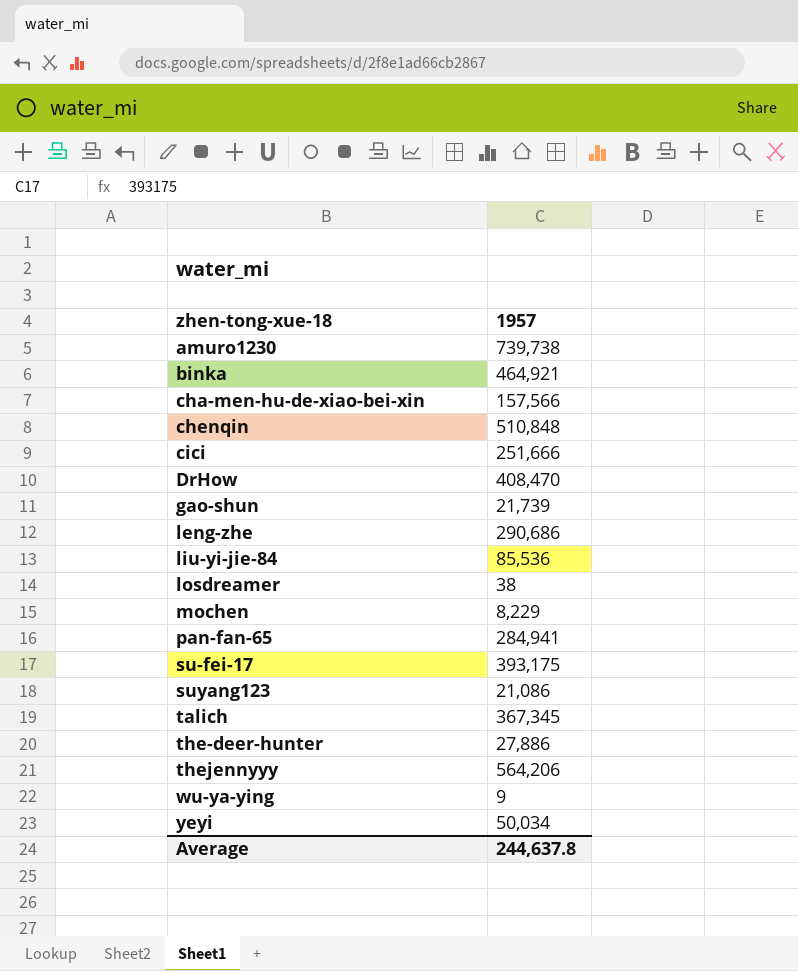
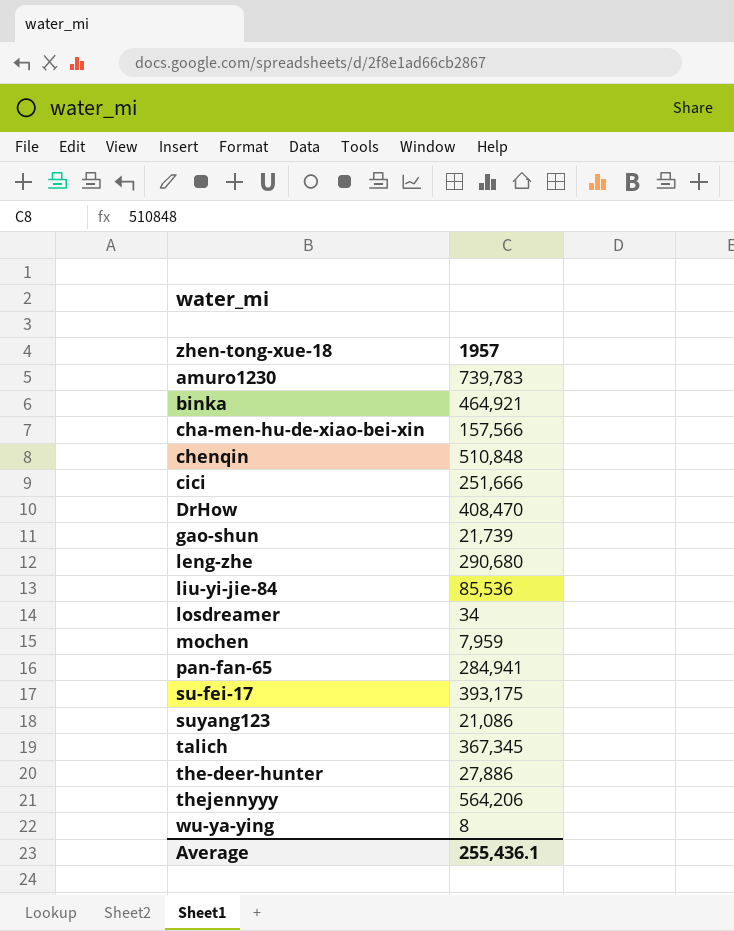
row yeyi: 50,034 -> none
amuro1230 | 1957: 739,738 -> 739,783
leng-zhe | 1957: 290,686 -> 290,680
losdreamer | 1957: 38 -> 34
mochen | 1957: 8,229 -> 7,959
wu-ya-ying | 1957: 9 -> 8
Average | 1957: 244,637.8 -> 255,436.1

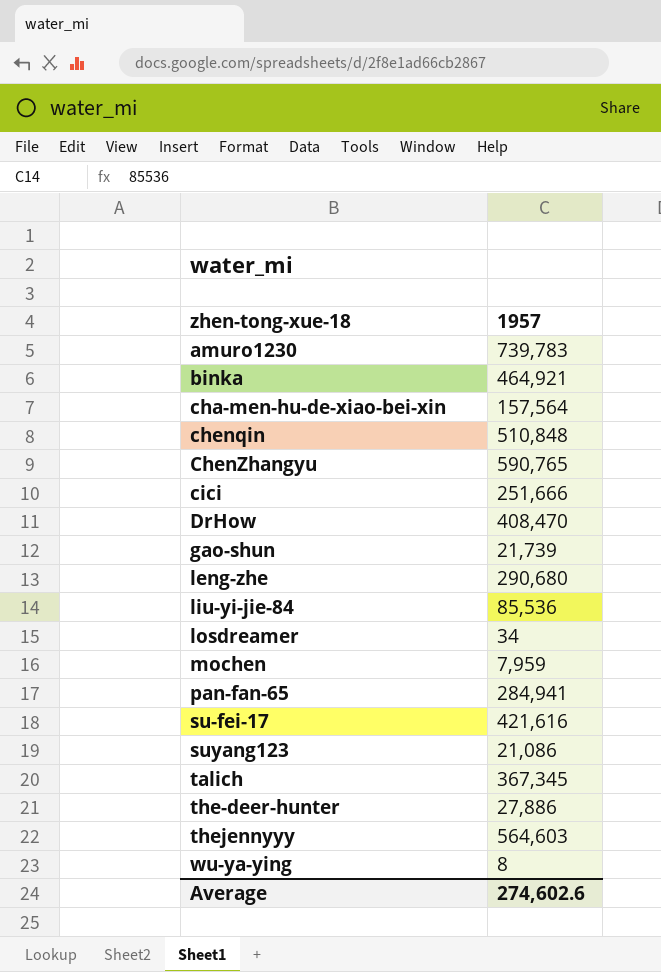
cha-men-hu-de-xiao-bei-xin | 1957: 157,566 -> 157,564
row ChenZhangyu: none -> 590,765
su-fei-17 | 1957: 393,175 -> 421,616
thejennyyy | 1957: 564,206 -> 564,603
Average | 1957: 255,436.1 -> 274,602.6

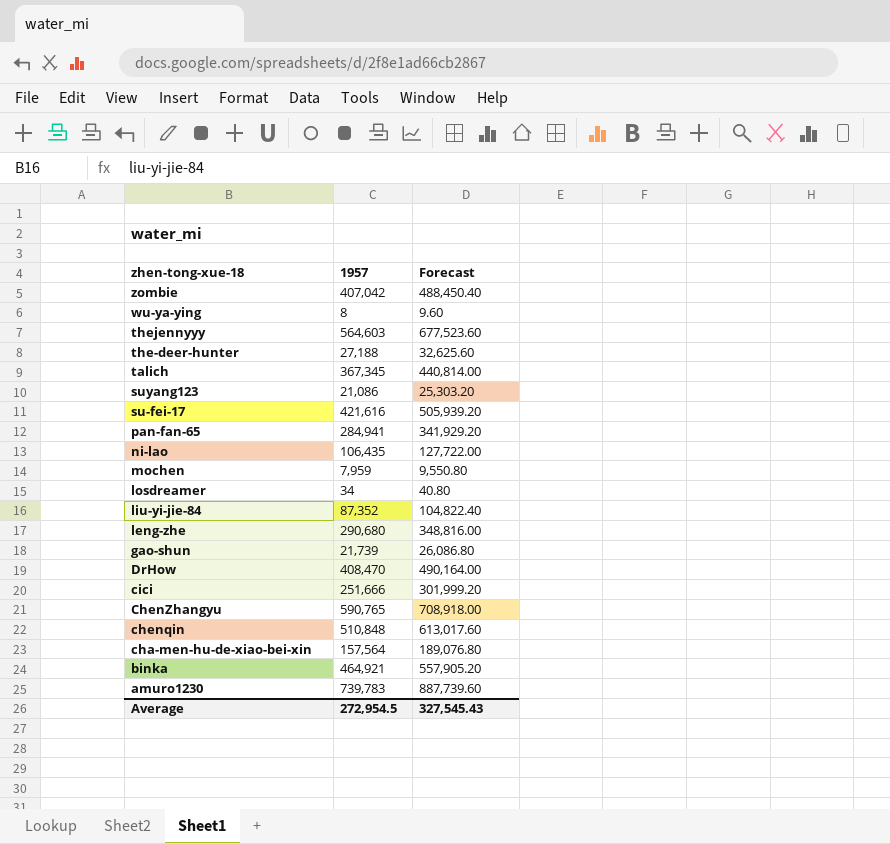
row order: zhen-tong-xue-18 ascending -> zhen-tong-xue-18 descending
column Forecast | formula: none -> [1957] * 1.2
row zombie: none -> 407,042 | 488,450.40
the-deer-hunter | 1957: 27,886 -> 27,188
row ni-lao: none -> 106,435 | 127,722.00
liu-yi-jie-84 | 1957: 85,536 -> 87,352
Average | 1957: 274,602.6 -> 272,954.5

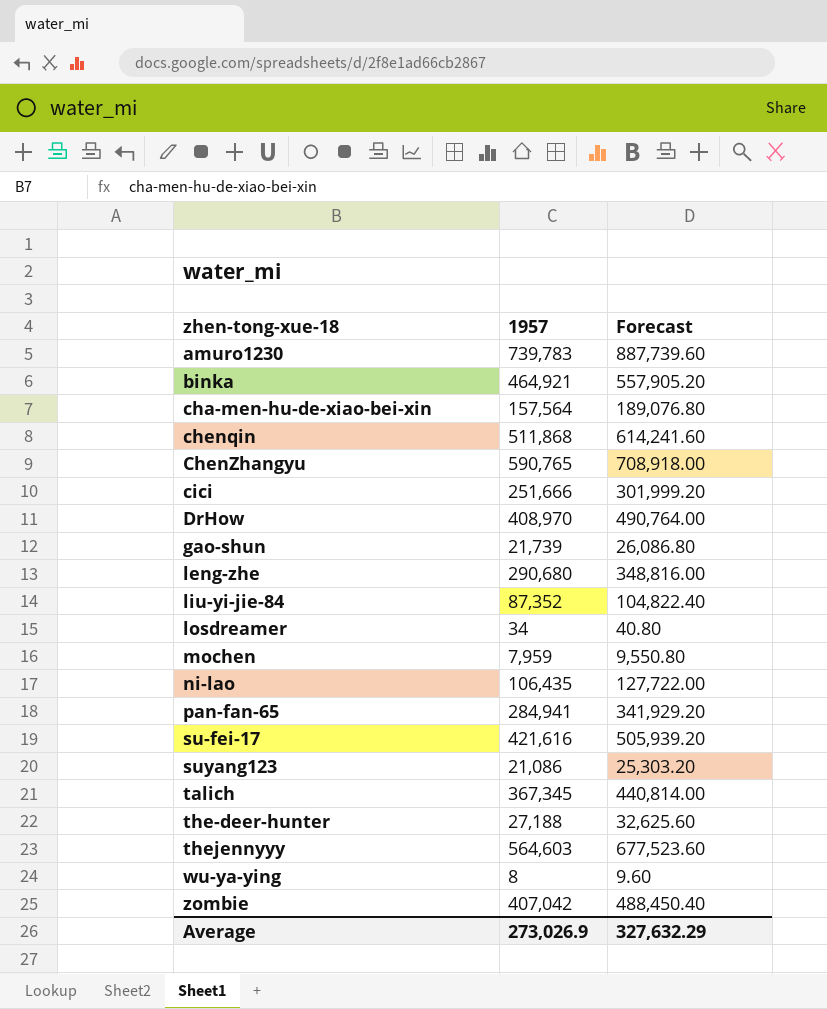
row order: zhen-tong-xue-18 descending -> zhen-tong-xue-18 ascending
chenqin | 1957: 510,848 -> 511,868
chenqin | Forecast: 613,017.60 -> 614,241.60
DrHow | 1957: 408,470 -> 408,970
DrHow | Forecast: 490,164.00 -> 490,764.00
Average | 1957: 272,954.5 -> 273,026.9
Average | Forecast: 327,545.43 -> 327,632.29

